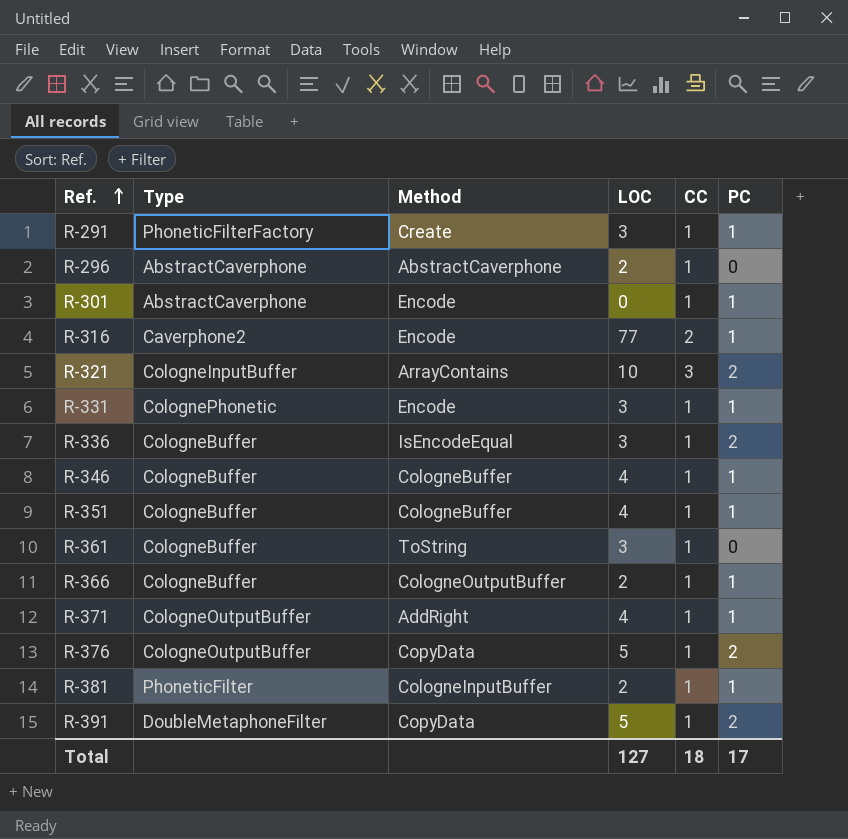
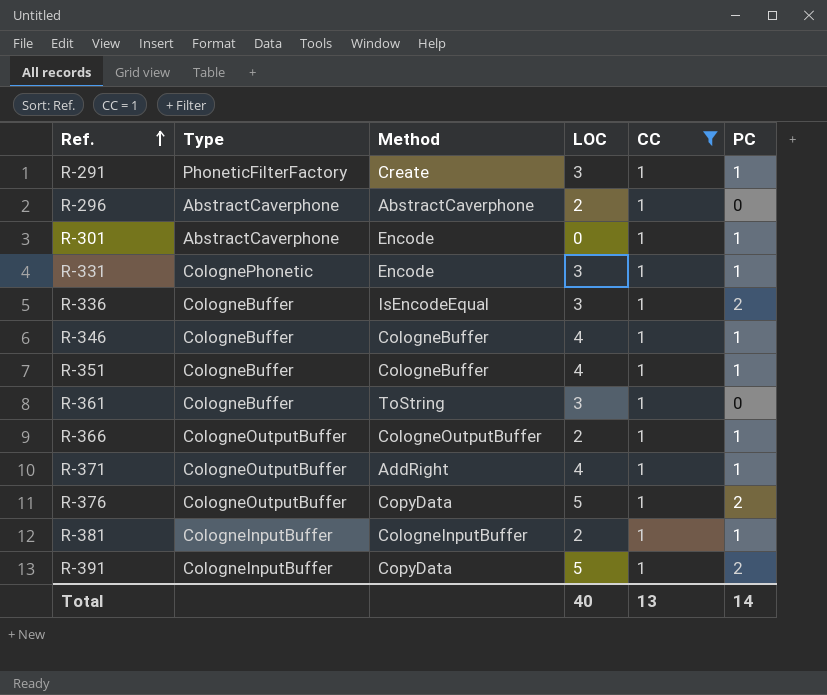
filter: none -> CC = 1
R-366 | Type: CologneBuffer -> CologneOutputBuffer
R-381 | Type: PhoneticFilter -> CologneInputBuffer
R-391 | Type: DoubleMetaphoneFilter -> CologneInputBuffer
Total | LOC: 127 -> 40
Total | CC: 18 -> 13
Total | PC: 17 -> 14

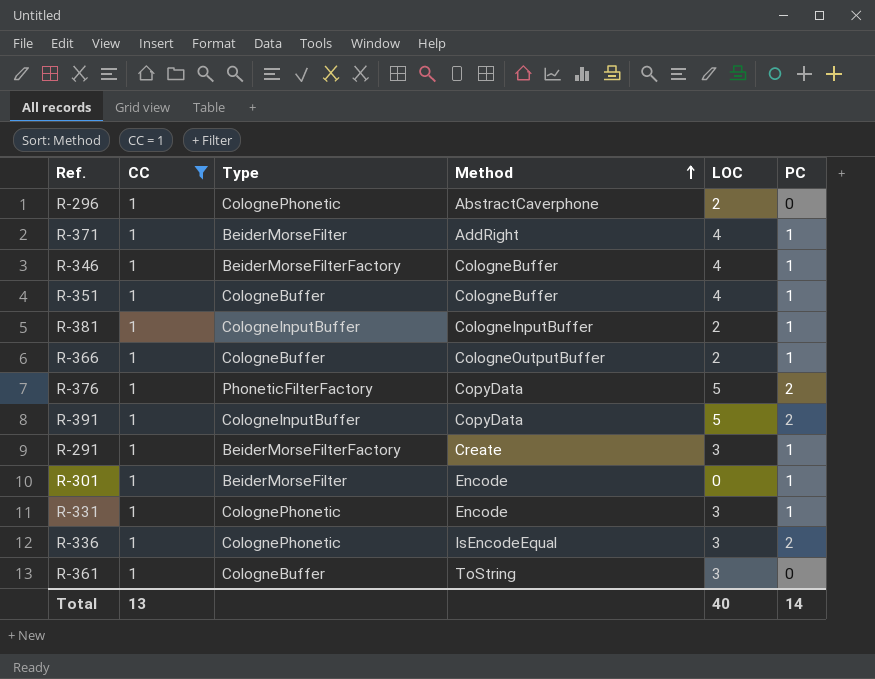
row order: Ref. ascending -> Method ascending
column CC | position: 5 -> 2
R-296 | Type: AbstractCaverphone -> ColognePhonetic
R-371 | Type: CologneOutputBuffer -> BeiderMorseFilter
R-346 | Type: CologneBuffer -> BeiderMorseFilterFactory
R-366 | Type: CologneOutputBuffer -> CologneBuffer
R-376 | Type: CologneOutputBuffer -> PhoneticFilterFactory
R-291 | Type: PhoneticFilterFactory -> BeiderMorseFilterFactory
R-301 | Type: AbstractCaverphone -> BeiderMorseFilter
R-336 | Type: CologneBuffer -> ColognePhonetic

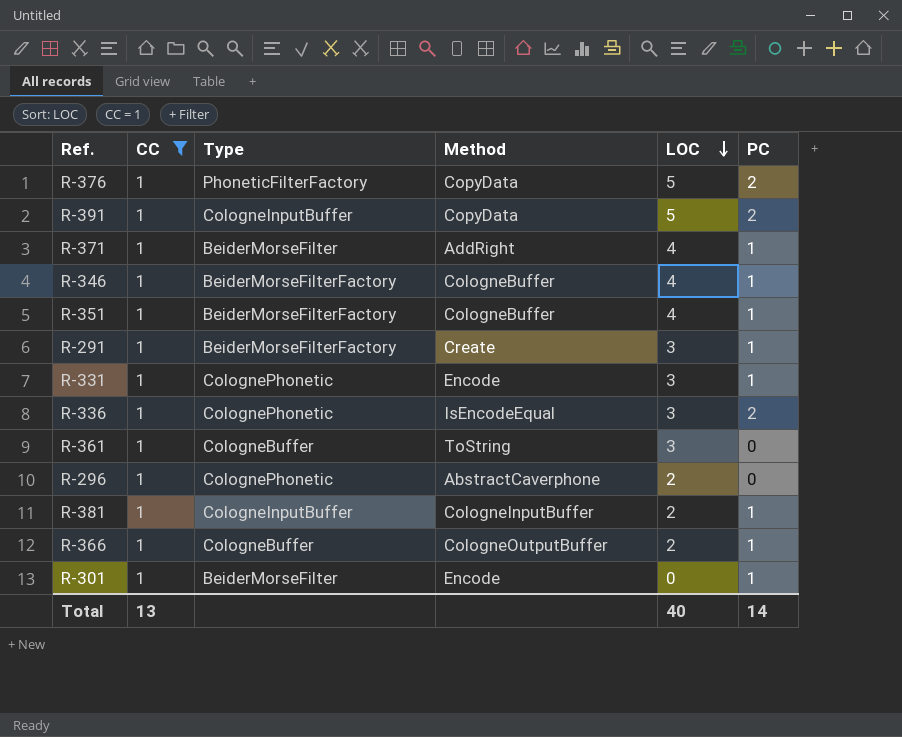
row order: Method ascending -> LOC descending
R-351 | Type: CologneBuffer -> BeiderMorseFilterFactory

